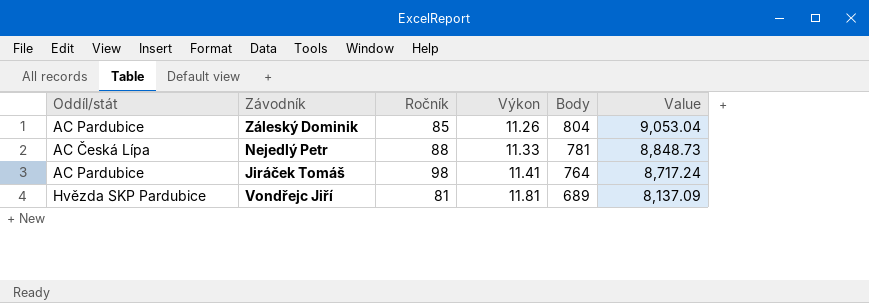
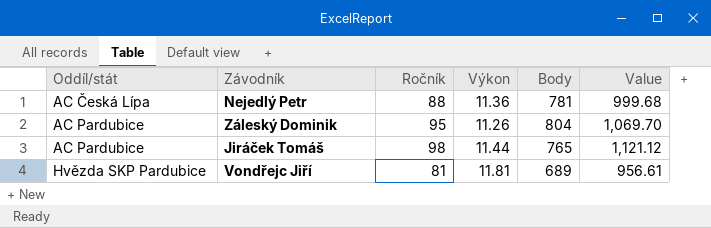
row order: Výkon ascending -> Oddíl/stát ascending
column Value | formula: [Výkon] * [Body] -> [Ročník] * [Výkon]
Nejedlý Petr | Výkon: 11.33 -> 11.36
Záleský Dominik | Ročník: 85 -> 95
Jiráček Tomáš | Výkon: 11.41 -> 11.44
Jiráček Tomáš | Body: 764 -> 765

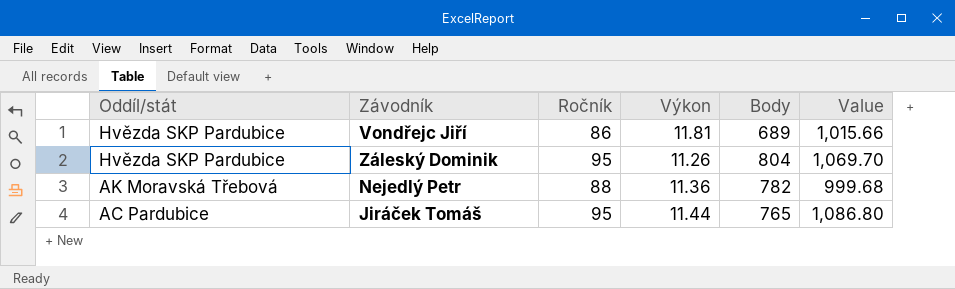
row order: Oddíl/stát ascending -> Oddíl/stát descending
Vondřejc Jiří | Ročník: 81 -> 86
Vondřejc Jiří | Value: 956.61 -> 1,015.66
Záleský Dominik | Oddíl/stát: AC Pardubice -> Hvězda SKP Pardubice
Nejedlý Petr | Oddíl/stát: AC Česká Lípa -> AK Moravská Třebová
Nejedlý Petr | Body: 781 -> 782
Jiráček Tomáš | Ročník: 98 -> 95
Jiráček Tomáš | Value: 1,121.12 -> 1,086.80

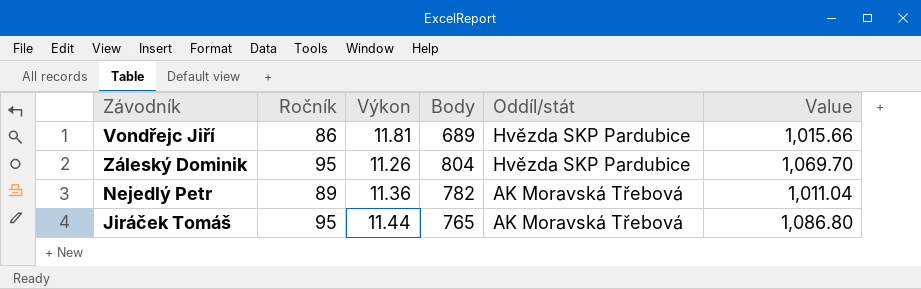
column Oddíl/stát | position: 1 -> 5
Nejedlý Petr | Ročník: 88 -> 89
Nejedlý Petr | Value: 999.68 -> 1,011.04
Jiráček Tomáš | Oddíl/stát: AC Pardubice -> AK Moravská Třebová

